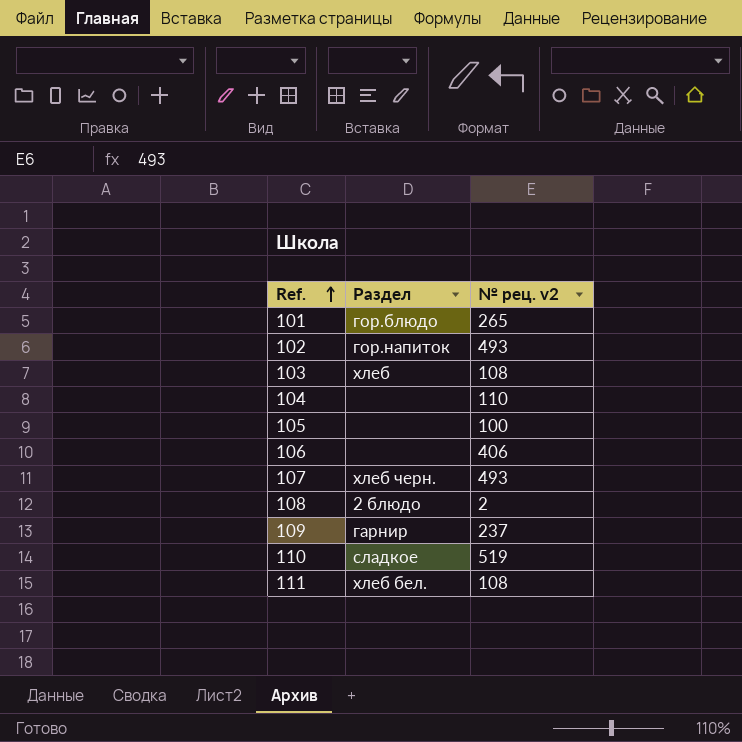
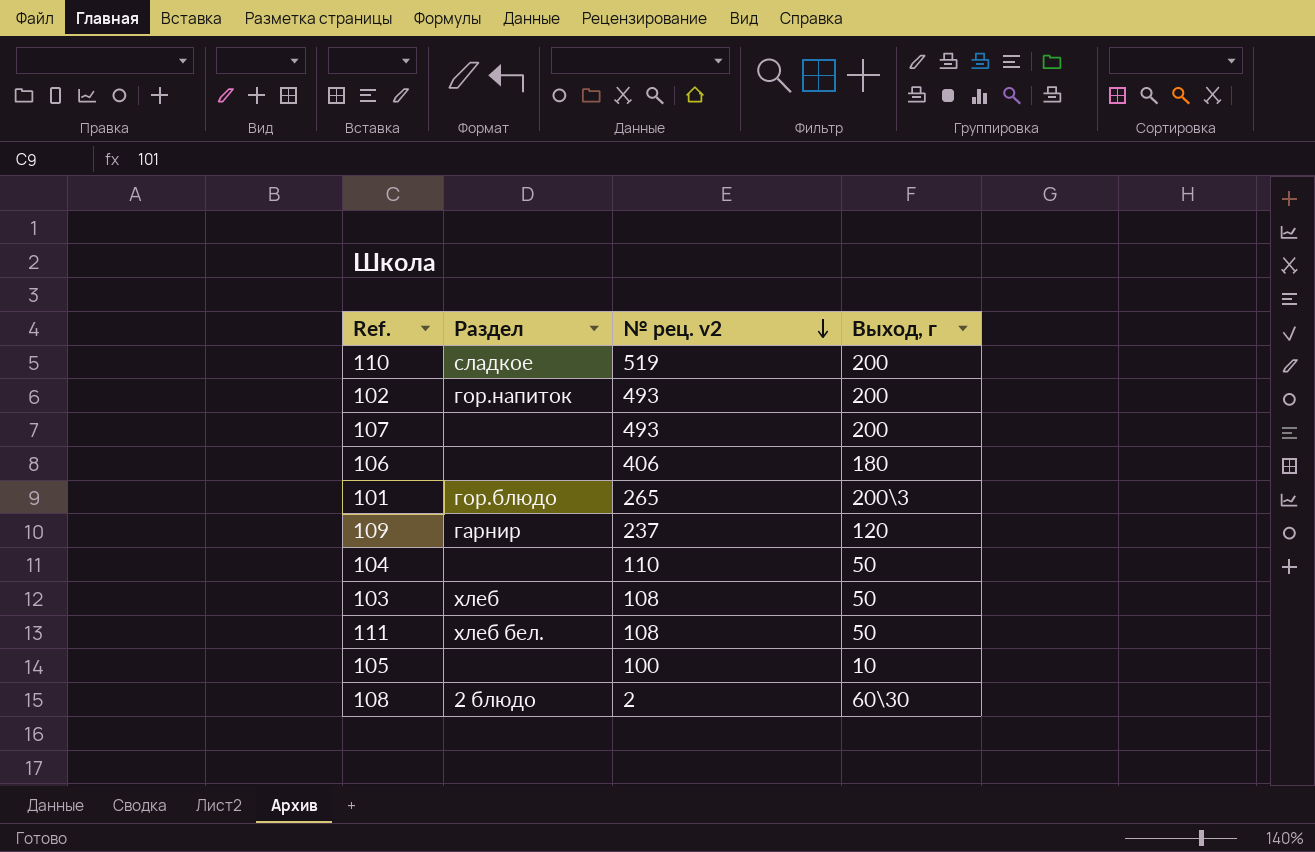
row order: Ref. ascending -> № рец. v2 descending
column Выход, г | position: none -> 4
107 | Раздел: хлеб черн. -> none

